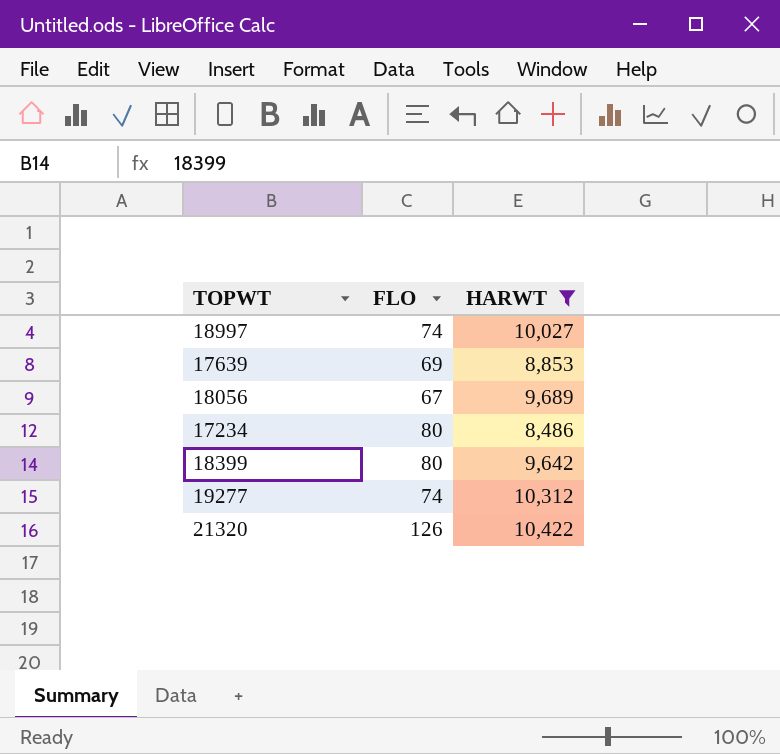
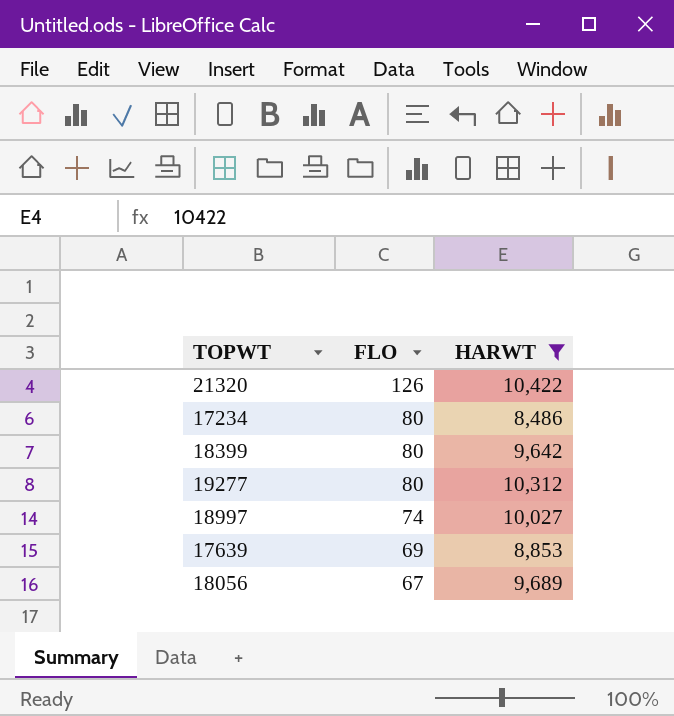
row order: none -> FLO descending
19277 | FLO: 74 -> 80

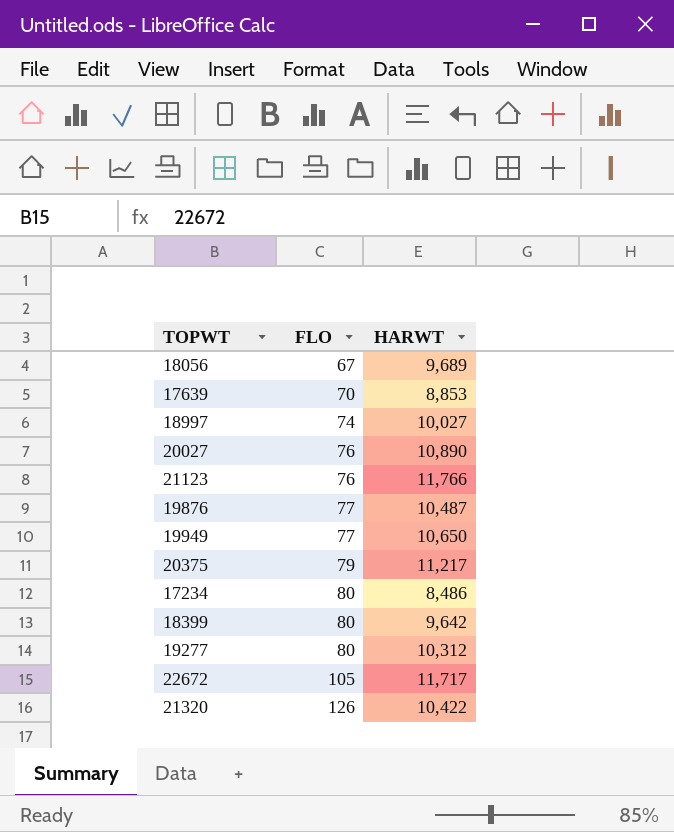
filter: HARWT <= 10,422 -> none
row order: FLO descending -> FLO ascending
17639 | FLO: 69 -> 70

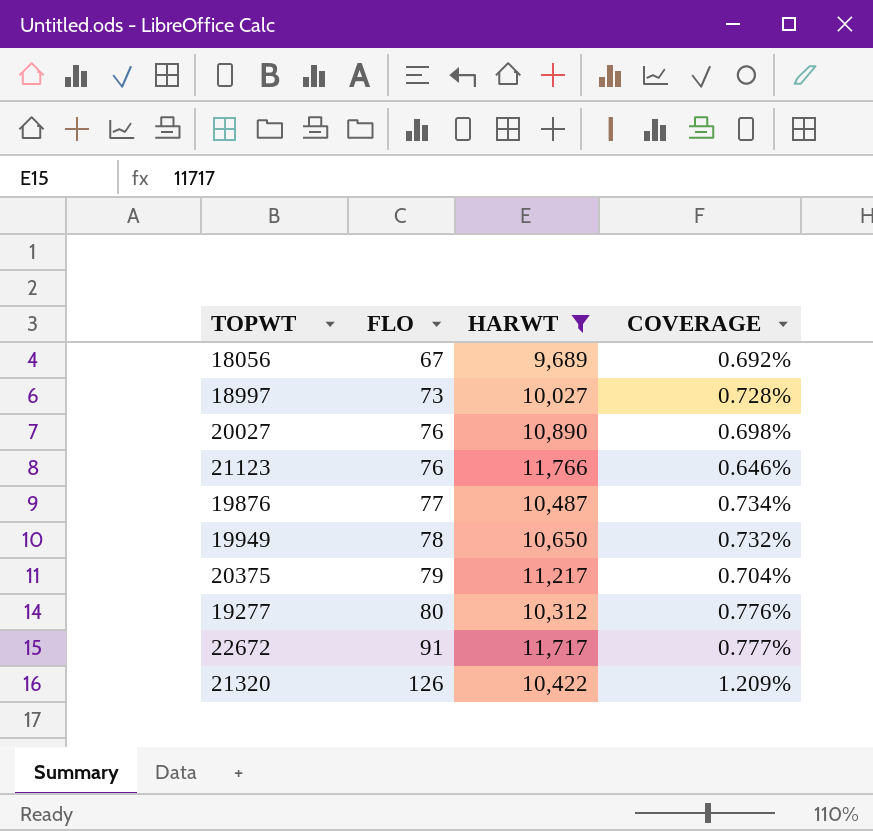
filter: none -> HARWT >= 9,689
column COVERAGE | formula: none -> [FLO] / [HARWT]
18997 | FLO: 74 -> 73
19949 | FLO: 77 -> 78
22672 | FLO: 105 -> 91

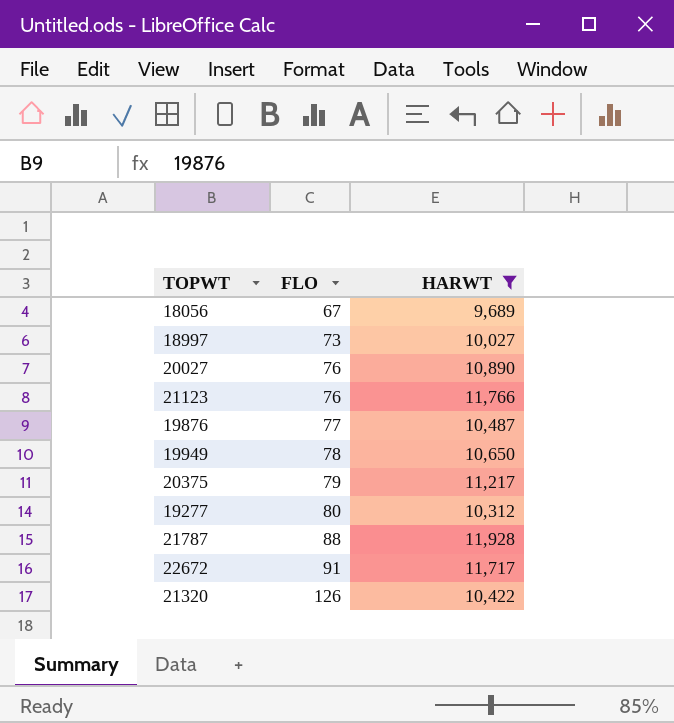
column COVERAGE | formula: [FLO] / [HARWT] -> none
row 21787: none -> 88 | 11,928

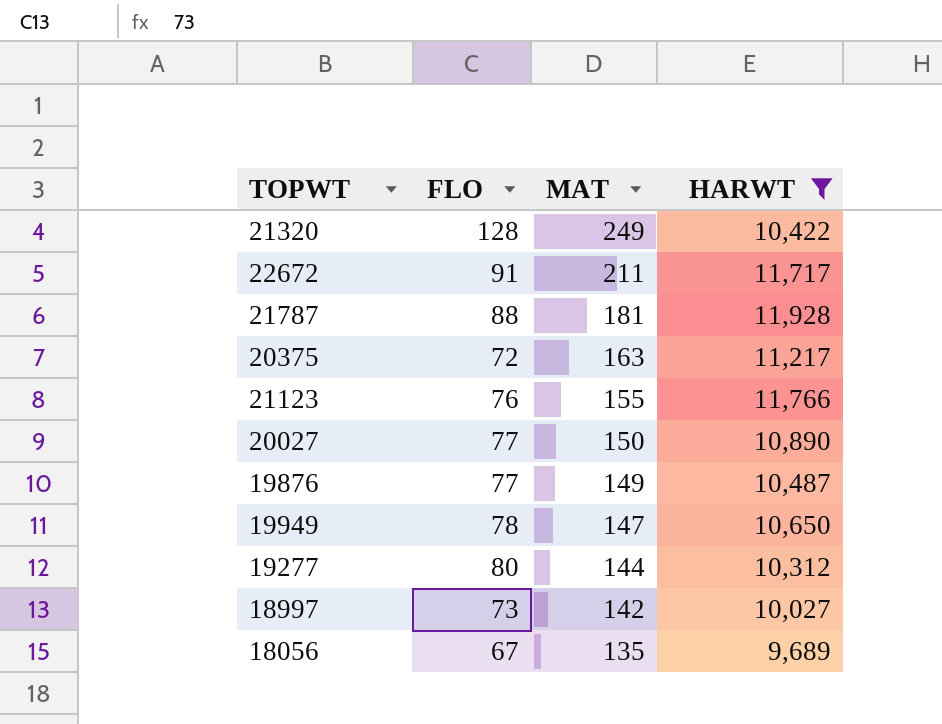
row order: FLO ascending -> MAT descending
column MAT | position: none -> 3
21320 | FLO: 126 -> 128
20375 | FLO: 79 -> 72
20027 | FLO: 76 -> 77

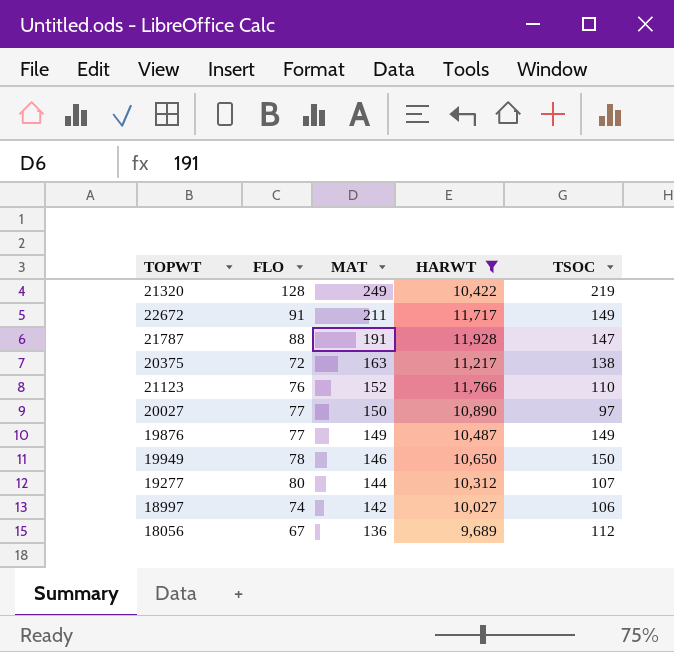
column TSOC | position: none -> 5
21787 | MAT: 181 -> 191
21123 | MAT: 155 -> 152
19949 | MAT: 147 -> 146
18997 | FLO: 73 -> 74
18056 | MAT: 135 -> 136

